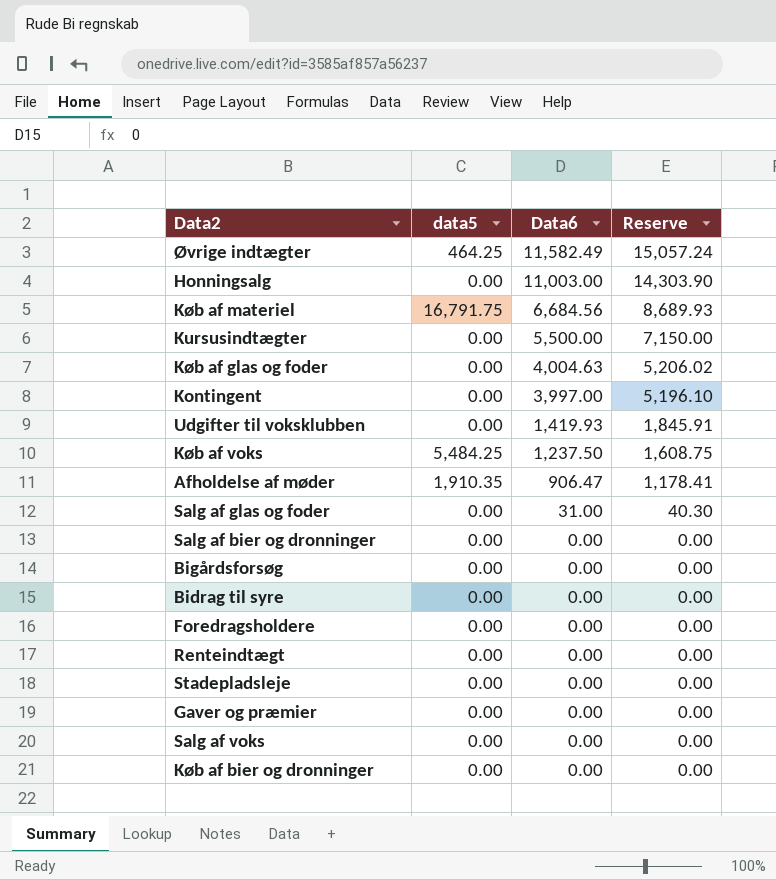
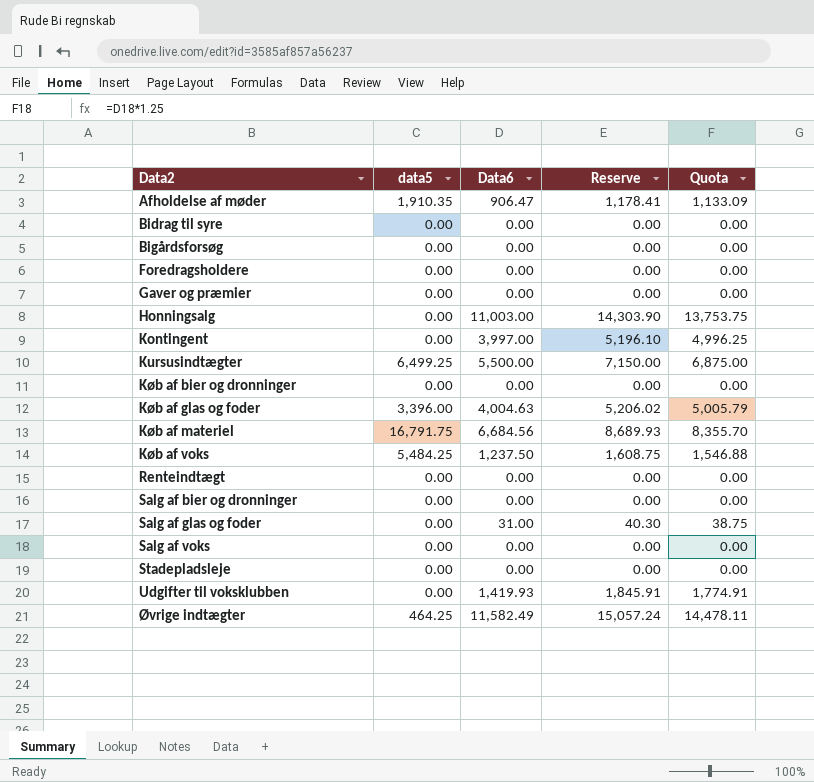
row order: Data6 descending -> Data2 ascending
column Quota | formula: none -> [Data6] * 1.25
Kursusindtægter | data5: 0.00 -> 6,499.25
Køb af glas og foder | data5: 0.00 -> 3,396.00

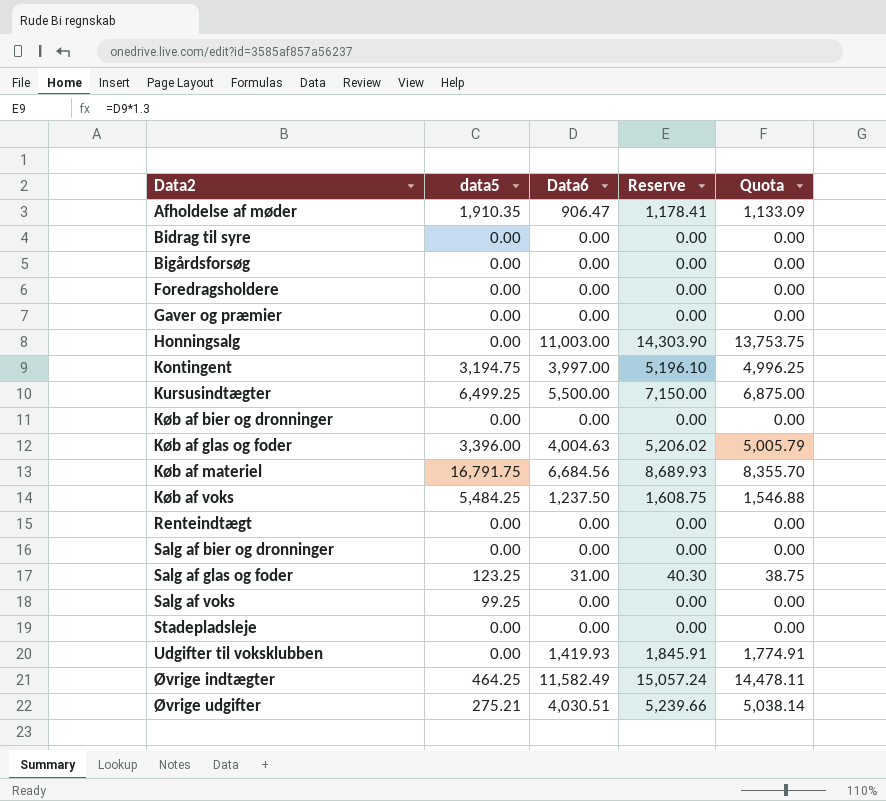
Kontingent | data5: 0.00 -> 3,194.75
Salg af glas og foder | data5: 0.00 -> 123.25
Salg af voks | data5: 0.00 -> 99.25
row Øvrige udgifter: none -> 275.21 | 4,030.51 | 5,239.66 | 5,038.14

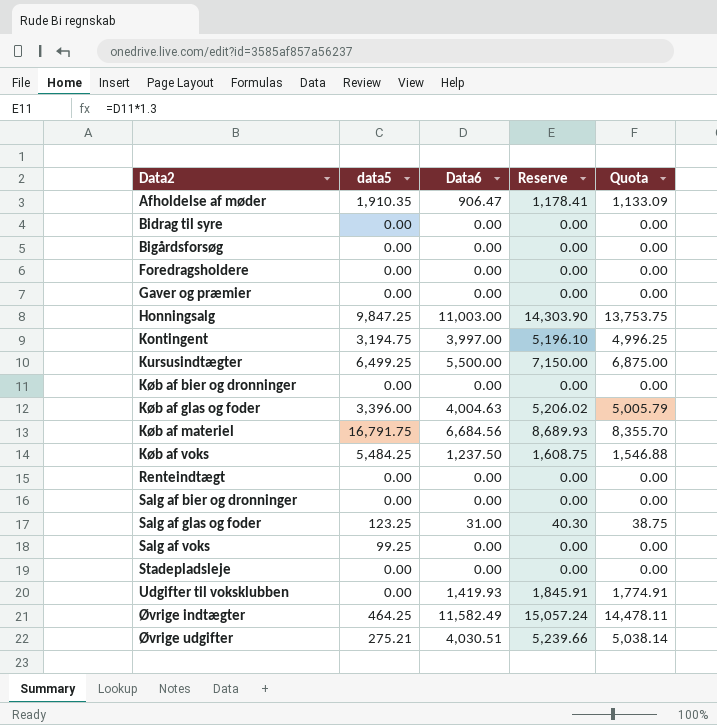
Honningsalg | data5: 0.00 -> 9,847.25

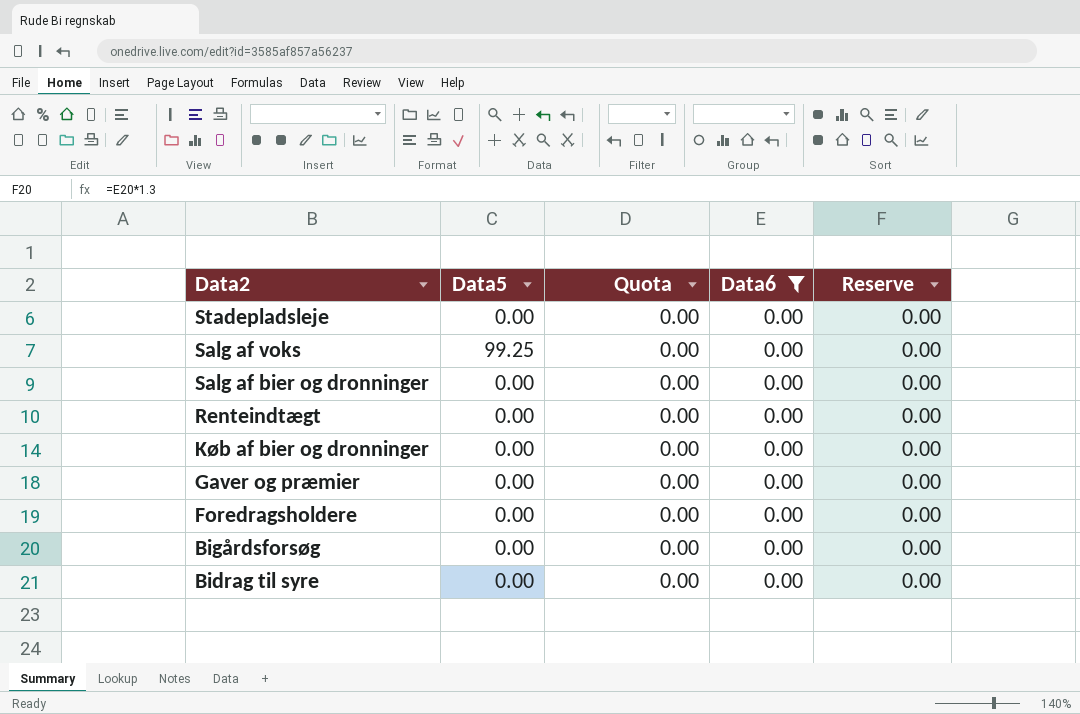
filter: none -> Data6 = 0.00
row order: Data2 ascending -> Data2 descending
column name: data5 -> Data5
column Quota | position: 5 -> 3

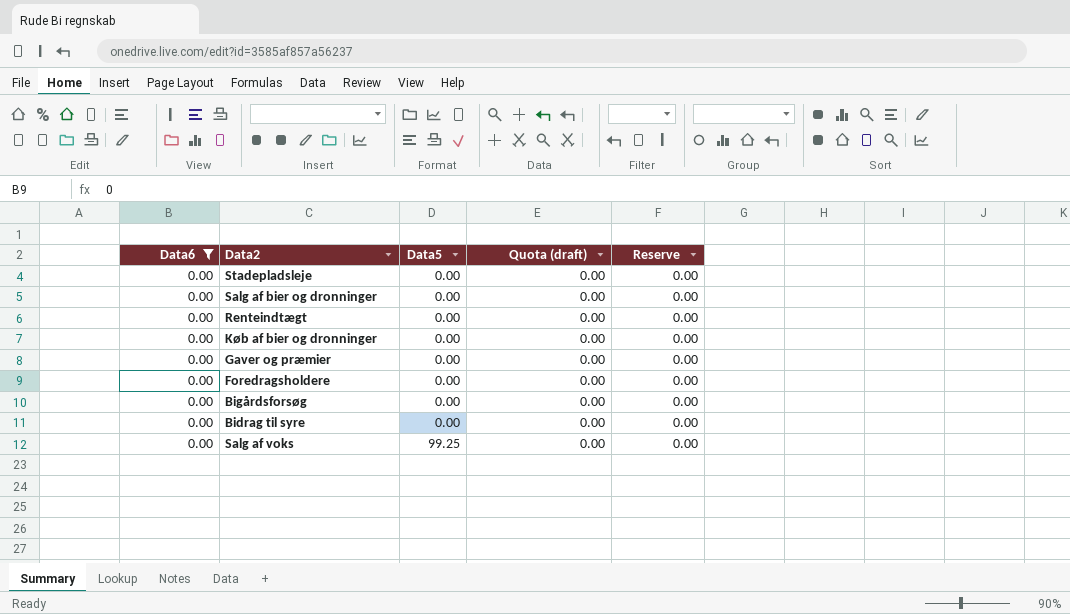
row order: Data2 descending -> Data5 ascending
column Data6 | position: 4 -> 1
column name: Quota -> Quota (draft)

